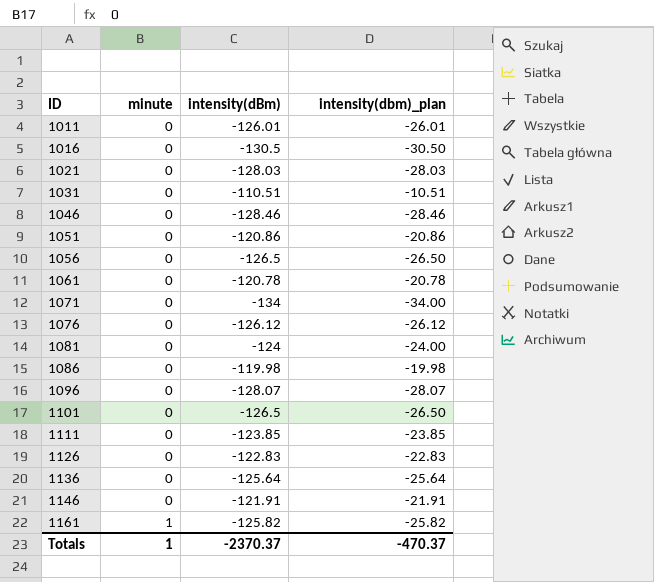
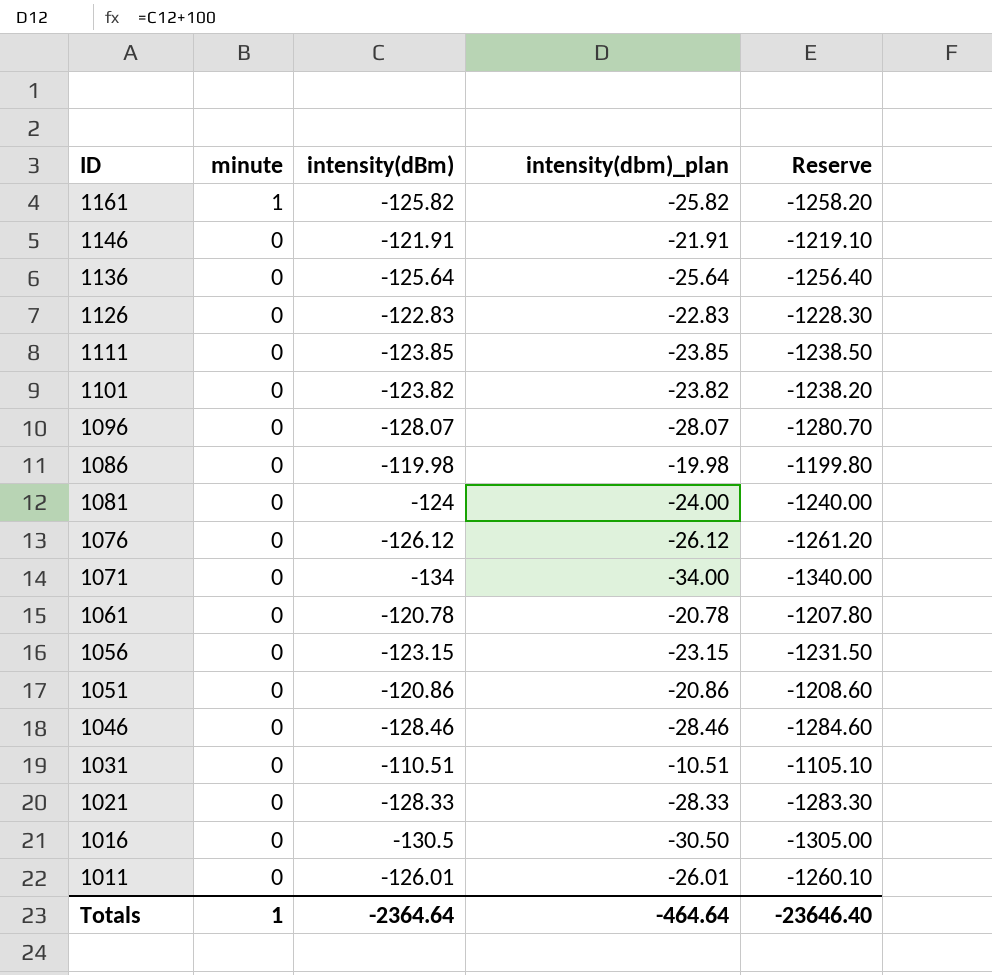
row order: ID ascending -> ID descending
column Reserve | formula: none -> [intensity(dBm)] * 10
1101 | intensity(dBm): -126.5 -> -123.82
1101 | intensity(dbm)_plan: -26.50 -> -23.82
1056 | intensity(dBm): -126.5 -> -123.15
1056 | intensity(dbm)_plan: -26.50 -> -23.15
1021 | intensity(dBm): -128.03 -> -128.33
1021 | intensity(dbm)_plan: -28.03 -> -28.33
Totals | intensity(dBm): -2370.37 -> -2364.64
Totals | intensity(dbm)_plan: -470.37 -> -464.64

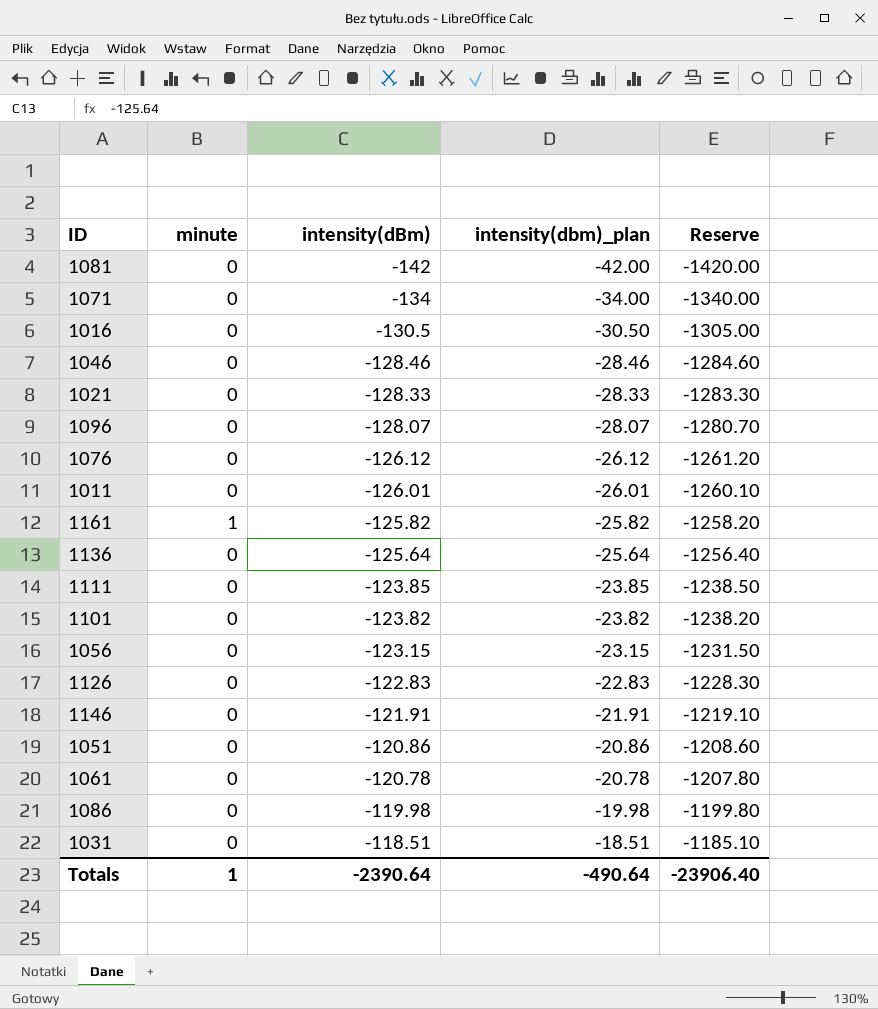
row order: ID descending -> intensity(dBm) ascending
1081 | intensity(dBm): -124 -> -142
1081 | intensity(dbm)_plan: -24.00 -> -42.00
1081 | Reserve: -1240.00 -> -1420.00
1031 | intensity(dBm): -110.51 -> -118.51
1031 | intensity(dbm)_plan: -10.51 -> -18.51
1031 | Reserve: -1105.10 -> -1185.10
Totals | intensity(dBm): -2364.64 -> -2390.64
Totals | intensity(dbm)_plan: -464.64 -> -490.64
Totals | Reserve: -23646.40 -> -23906.40

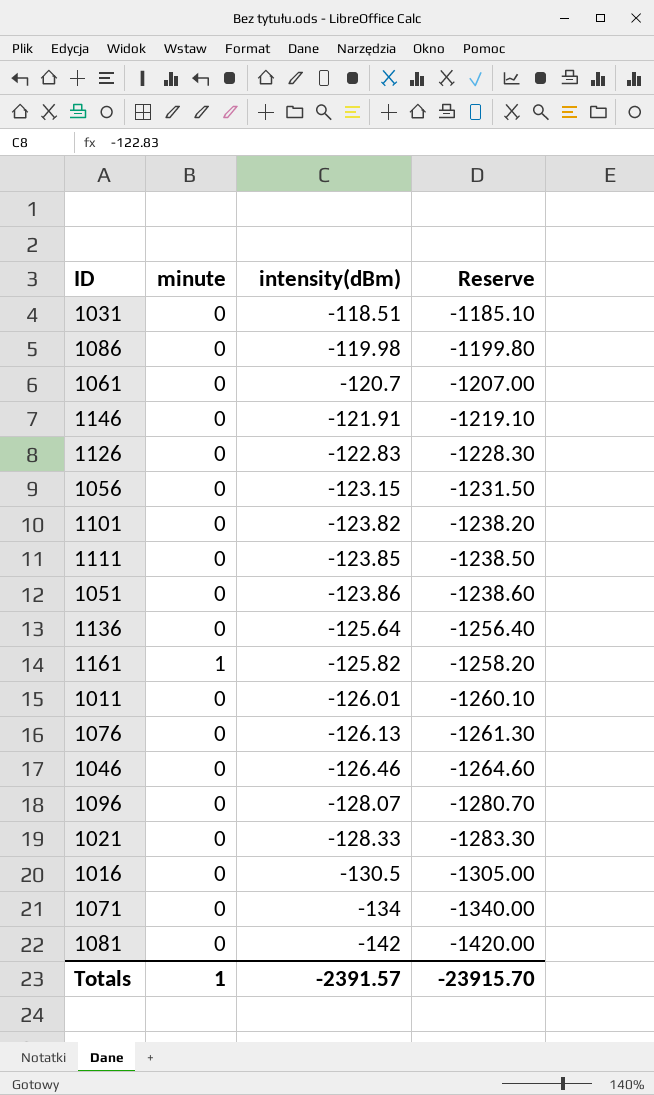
row order: intensity(dBm) ascending -> intensity(dBm) descending
column intensity(dbm)_plan | formula: [intensity(dBm)] + 100 -> none
1061 | intensity(dBm): -120.78 -> -120.7
1061 | Reserve: -1207.80 -> -1207.00
1051 | intensity(dBm): -120.86 -> -123.86
1051 | Reserve: -1208.60 -> -1238.60
1076 | intensity(dBm): -126.12 -> -126.13
1076 | Reserve: -1261.20 -> -1261.30
1046 | intensity(dBm): -128.46 -> -126.46
1046 | Reserve: -1284.60 -> -1264.60
Totals | intensity(dBm): -2390.64 -> -2391.57
Totals | Reserve: -23906.40 -> -23915.70

